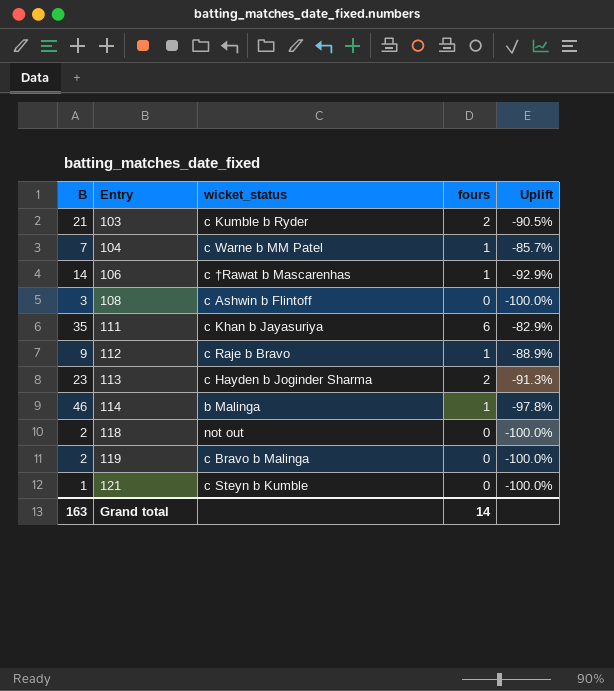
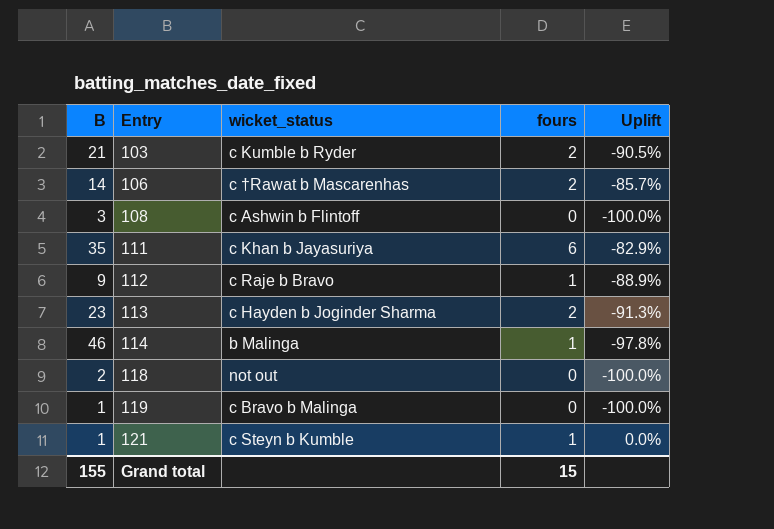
row 104: 7 | c Warne b MM Patel | 1 | -85.7% -> none
106 | fours: 1 -> 2
106 | Uplift: -92.9% -> -85.7%
119 | B: 2 -> 1
121 | fours: 0 -> 1
121 | Uplift: -100.0% -> 0.0%
Grand total | B: 163 -> 155
Grand total | fours: 14 -> 15

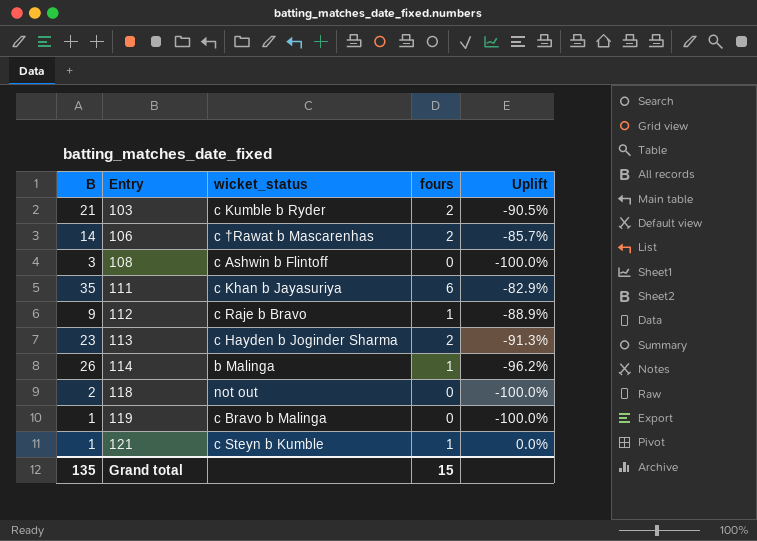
114 | B: 46 -> 26
114 | Uplift: -97.8% -> -96.2%
Grand total | B: 155 -> 135

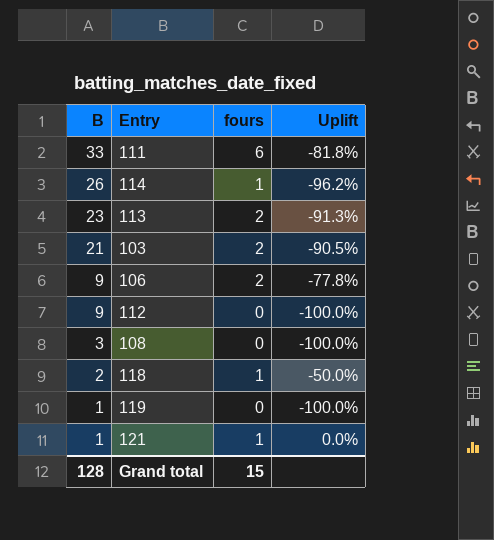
row order: Entry ascending -> B descending
column wicket_status | position: 3 -> none
111 | B: 35 -> 33
111 | Uplift: -82.9% -> -81.8%
106 | B: 14 -> 9
106 | Uplift: -85.7% -> -77.8%
112 | fours: 1 -> 0
112 | Uplift: -88.9% -> -100.0%
118 | fours: 0 -> 1
118 | Uplift: -100.0% -> -50.0%
Grand total | B: 135 -> 128

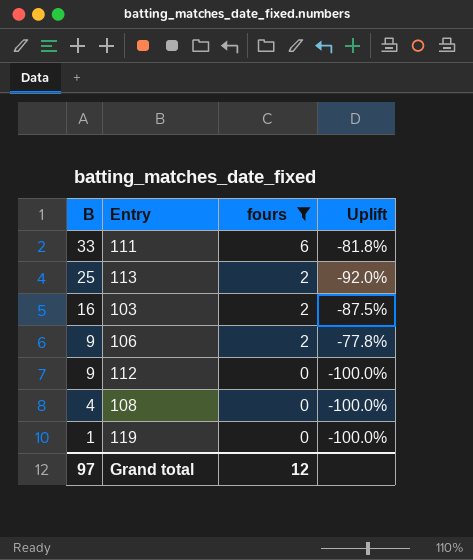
filter: none -> fours != 1
113 | B: 23 -> 25
113 | Uplift: -91.3% -> -92.0%
103 | B: 21 -> 16
103 | Uplift: -90.5% -> -87.5%
108 | B: 3 -> 4
Grand total | B: 128 -> 97
Grand total | fours: 15 -> 12

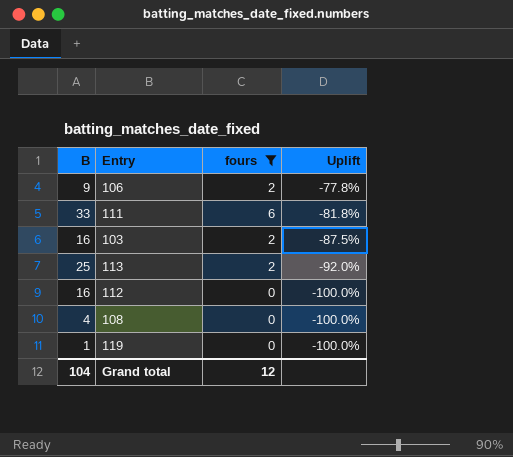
row order: B descending -> Uplift descending
112 | B: 9 -> 16
Grand total | B: 97 -> 104

